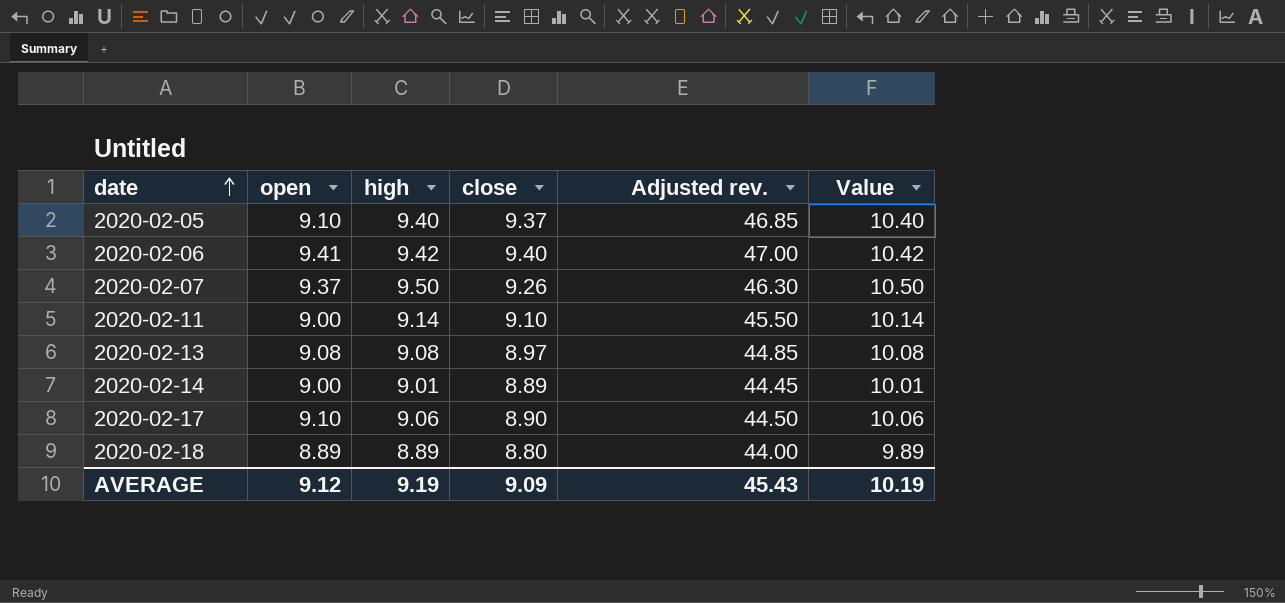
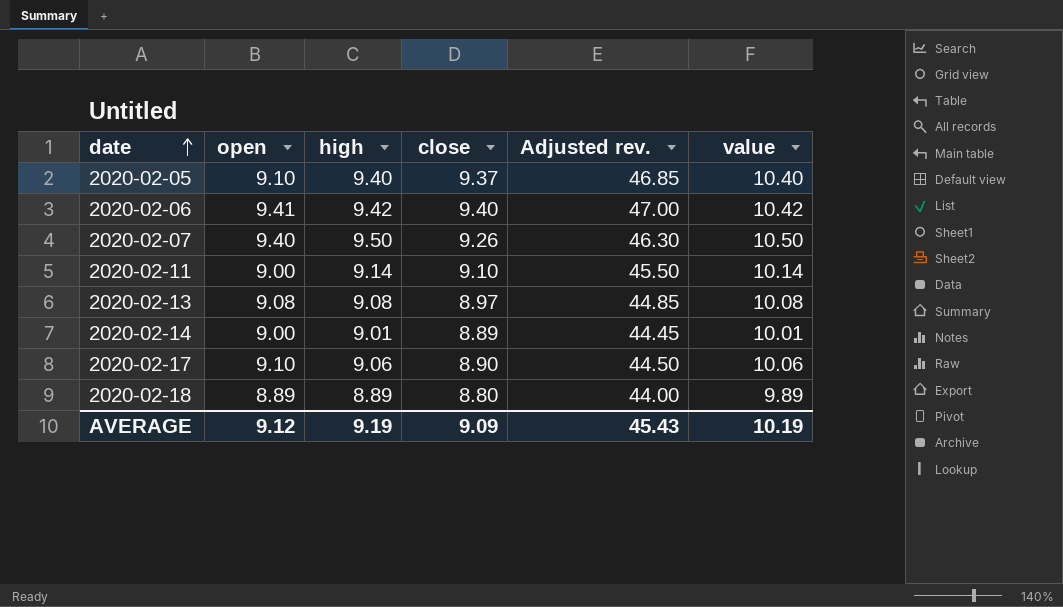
column name: Value -> value
2020-02-07 | open: 9.37 -> 9.40

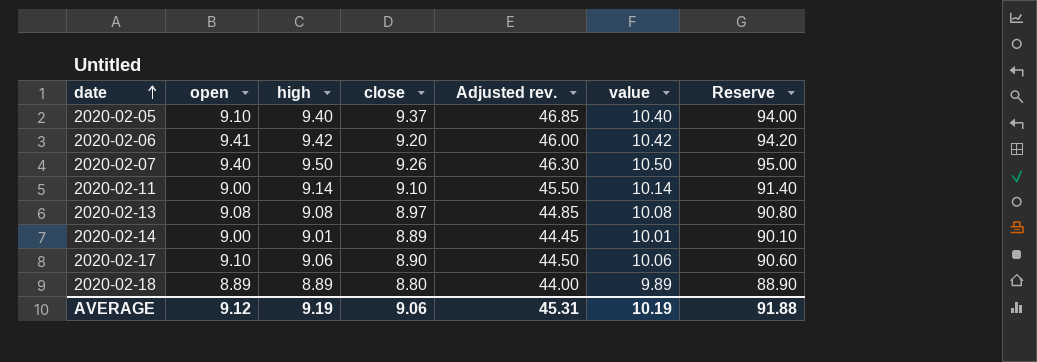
column Reserve | formula: none -> [high] * 10
2020-02-06 | close: 9.40 -> 9.20
2020-02-06 | Adjusted rev.: 47.00 -> 46.00
AVERAGE | close: 9.09 -> 9.06
AVERAGE | Adjusted rev.: 45.43 -> 45.31

